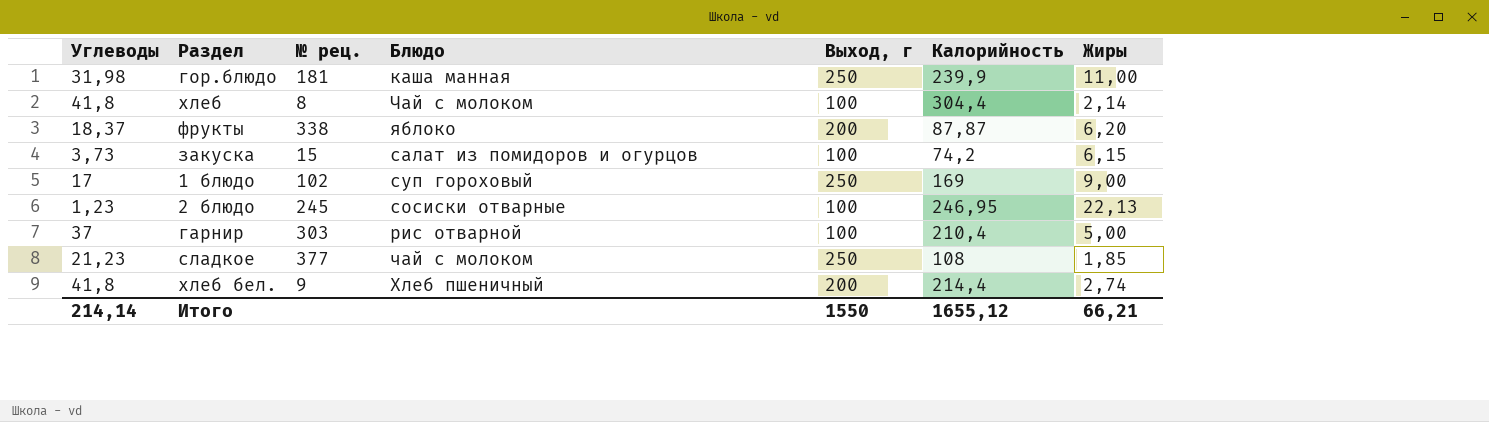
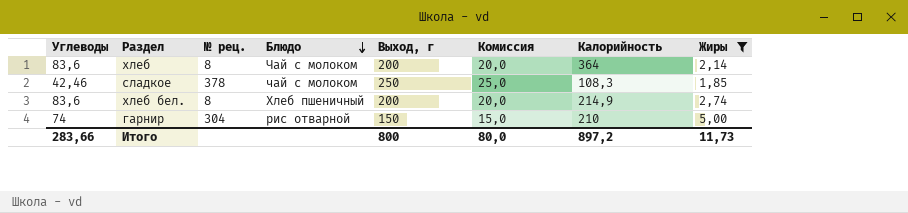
filter: none -> Жиры <= 5,00
row order: none -> Блюдо descending
column Комиссия | formula: none -> [Выход, г] * 0,1
хлеб | Углеводы: 41,8 -> 83,6
хлеб | Выход, г: 100 -> 200
хлеб | Калорийность: 304,4 -> 364
сладкое | Углеводы: 21,23 -> 42,46
сладкое | № рец.: 377 -> 378
сладкое | Калорийность: 108 -> 108,3
хлеб бел. | Углеводы: 41,8 -> 83,6
хлеб бел. | № рец.: 9 -> 8
хлеб бел. | Калорийность: 214,4 -> 214,9
гарнир | Углеводы: 37 -> 74
гарнир | № рец.: 303 -> 304
гарнир | Выход, г: 100 -> 150
гарнир | Калорийность: 210,4 -> 210
Итого | Углеводы: 214,14 -> 283,66
Итого | Выход, г: 1550 -> 800
Итого | Калорийность: 1655,12 -> 897,2
Итого | Жиры: 66,21 -> 11,73

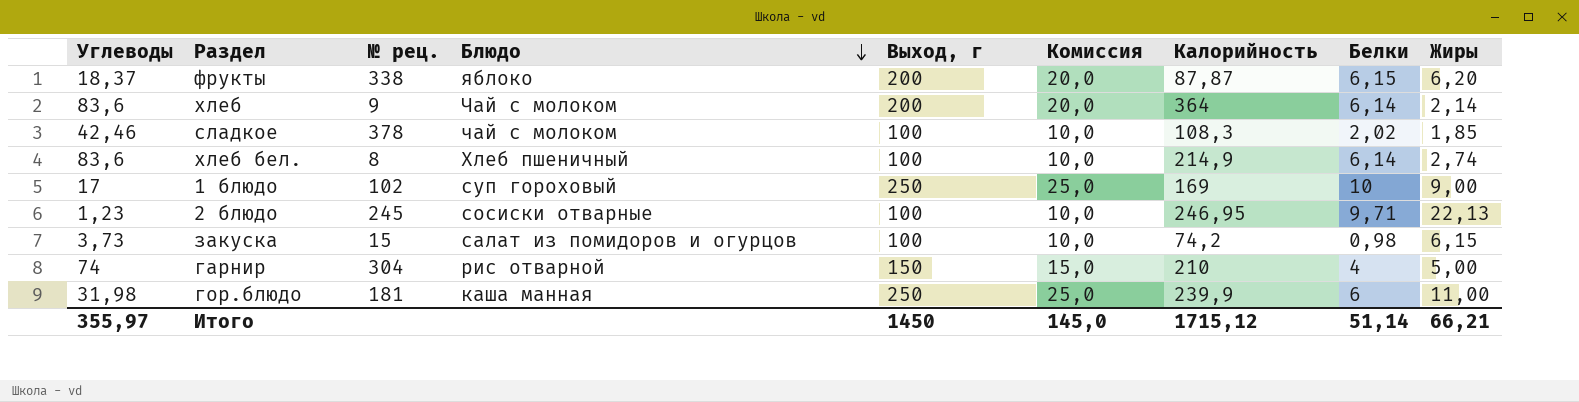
filter: Жиры <= 5,00 -> none
column Белки | position: none -> 8
хлеб | № рец.: 8 -> 9
сладкое | Выход, г: 250 -> 100
сладкое | Комиссия: 25,0 -> 10,0
хлеб бел. | Выход, г: 200 -> 100
хлеб бел. | Комиссия: 20,0 -> 10,0
Итого | Углеводы: 283,66 -> 355,97
Итого | Выход, г: 800 -> 1450
Итого | Комиссия: 80,0 -> 145,0
Итого | Калорийность: 897,2 -> 1715,12
Итого | Жиры: 11,73 -> 66,21

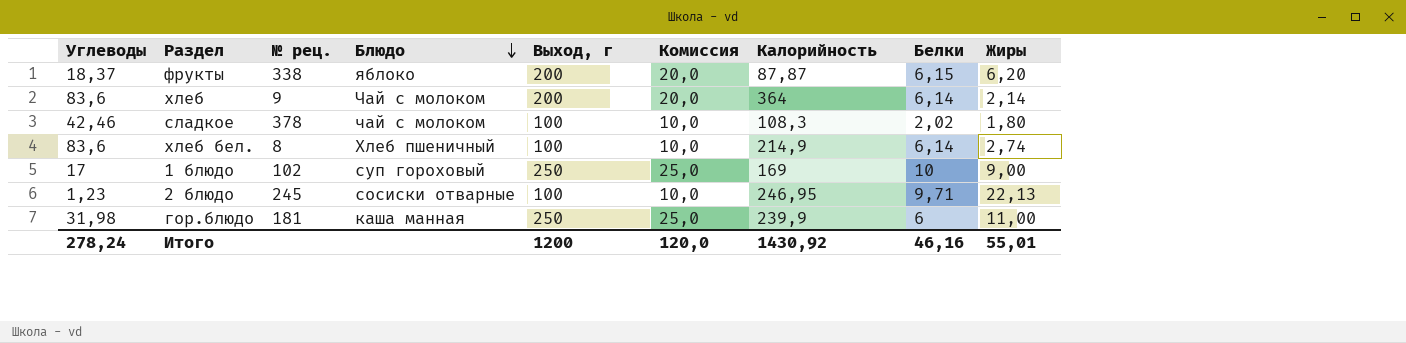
row закуска: 3,73 | 15 | салат из помидоров и огурцов | 100 | 10,0 | 74,2 | 0,98 | 6,15 -> none
row гарнир: 74 | 304 | рис отварной | 150 | 15,0 | 210 | 4 | 5,00 -> none
сладкое | Жиры: 1,85 -> 1,80
Итого | Углеводы: 355,97 -> 278,24
Итого | Выход, г: 1450 -> 1200
Итого | Комиссия: 145,0 -> 120,0
Итого | Калорийность: 1715,12 -> 1430,92
Итого | Белки: 51,14 -> 46,16
Итого | Жиры: 66,21 -> 55,01

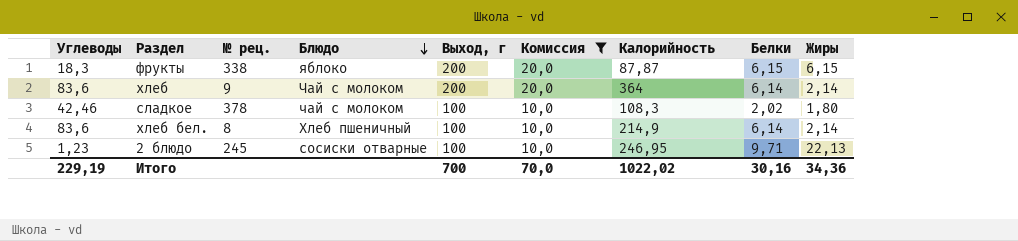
filter: none -> Комиссия != 25,0
фрукты | Углеводы: 18,37 -> 18,3
фрукты | Жиры: 6,20 -> 6,15
хлеб бел. | Жиры: 2,74 -> 2,14
Итого | Углеводы: 278,24 -> 229,19
Итого | Выход, г: 1200 -> 700
Итого | Комиссия: 120,0 -> 70,0
Итого | Калорийность: 1430,92 -> 1022,02
Итого | Белки: 46,16 -> 30,16
Итого | Жиры: 55,01 -> 34,36

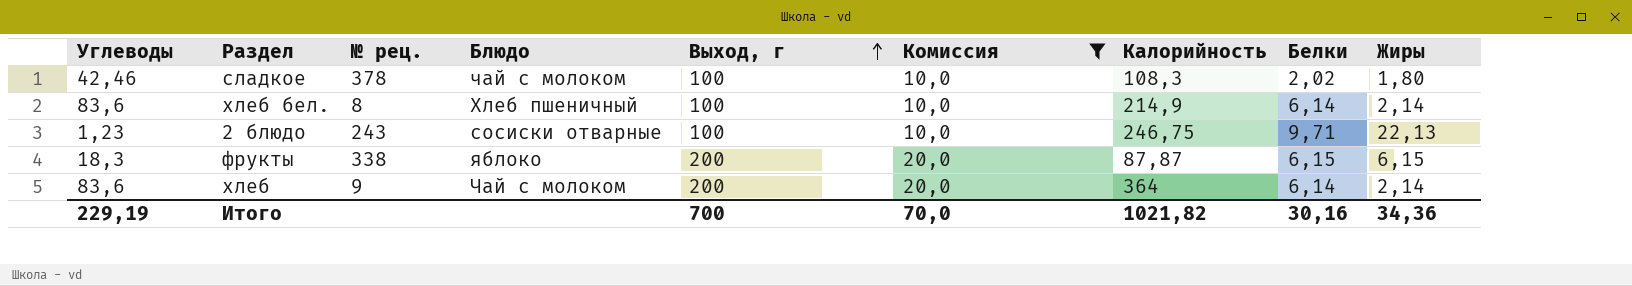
row order: Блюдо descending -> Выход, г ascending
2 блюдо | № рец.: 245 -> 243
2 блюдо | Калорийность: 246,95 -> 246,75
Итого | Калорийность: 1022,02 -> 1021,82

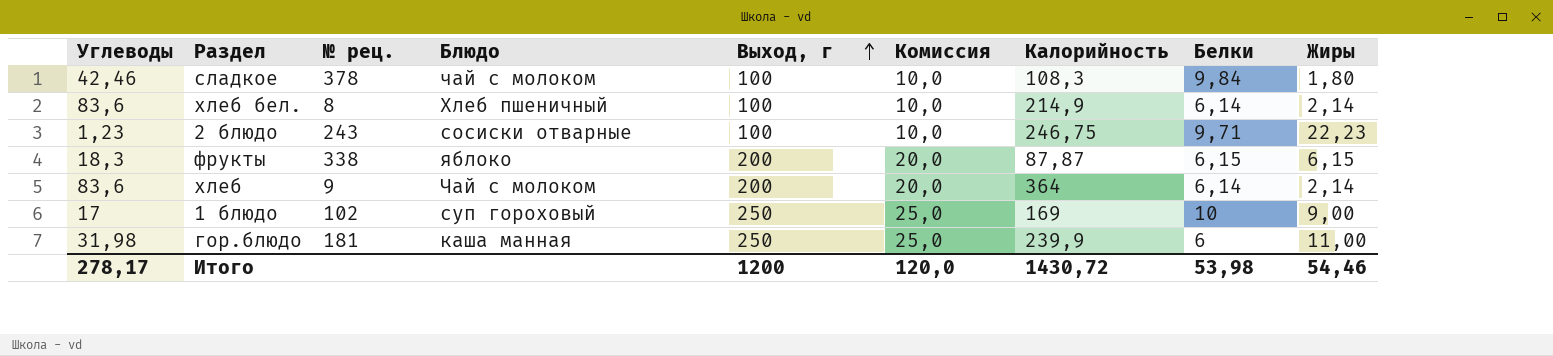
filter: Комиссия != 25,0 -> none
сладкое | Белки: 2,02 -> 9,84
2 блюдо | Жиры: 22,13 -> 22,23
Итого | Углеводы: 229,19 -> 278,17
Итого | Выход, г: 700 -> 1200
Итого | Комиссия: 70,0 -> 120,0
Итого | Калорийность: 1021,82 -> 1430,72
Итого | Белки: 30,16 -> 53,98
Итого | Жиры: 34,36 -> 54,46

